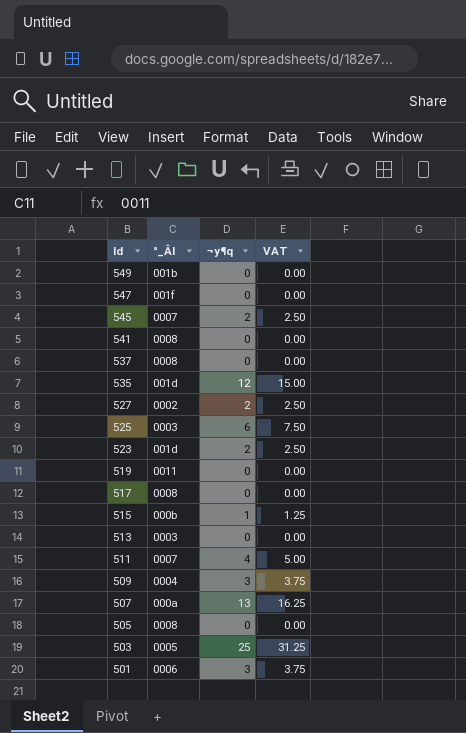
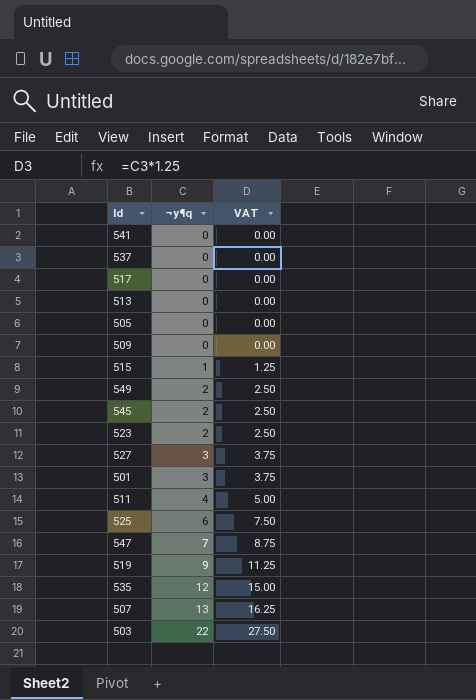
row order: Id descending -> ¬y¶q ascending
column °_ÂI | position: 2 -> none
509 | ¬y¶q: 3 -> 0
509 | VAT: 3.75 -> 0.00
549 | ¬y¶q: 0 -> 2
549 | VAT: 0.00 -> 2.50
527 | ¬y¶q: 2 -> 3
527 | VAT: 2.50 -> 3.75
547 | ¬y¶q: 0 -> 7
547 | VAT: 0.00 -> 8.75
519 | ¬y¶q: 0 -> 9
519 | VAT: 0.00 -> 11.25
503 | ¬y¶q: 25 -> 22
503 | VAT: 31.25 -> 27.50

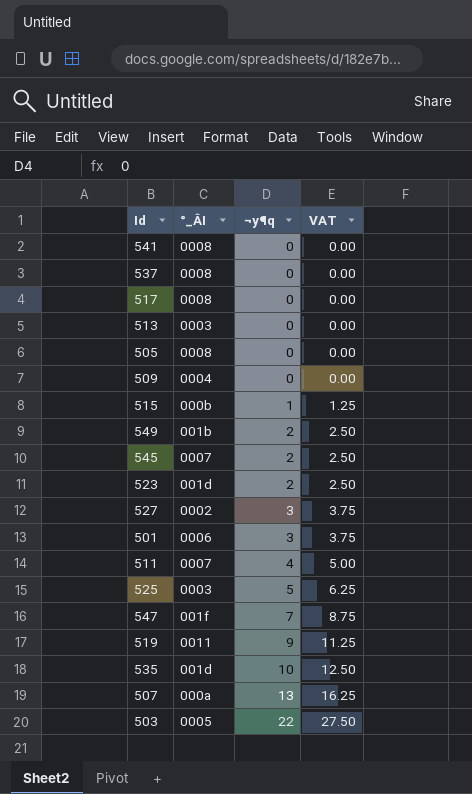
column °_ÂI | position: none -> 2
525 | ¬y¶q: 6 -> 5
525 | VAT: 7.50 -> 6.25
535 | ¬y¶q: 12 -> 10
535 | VAT: 15.00 -> 12.50

